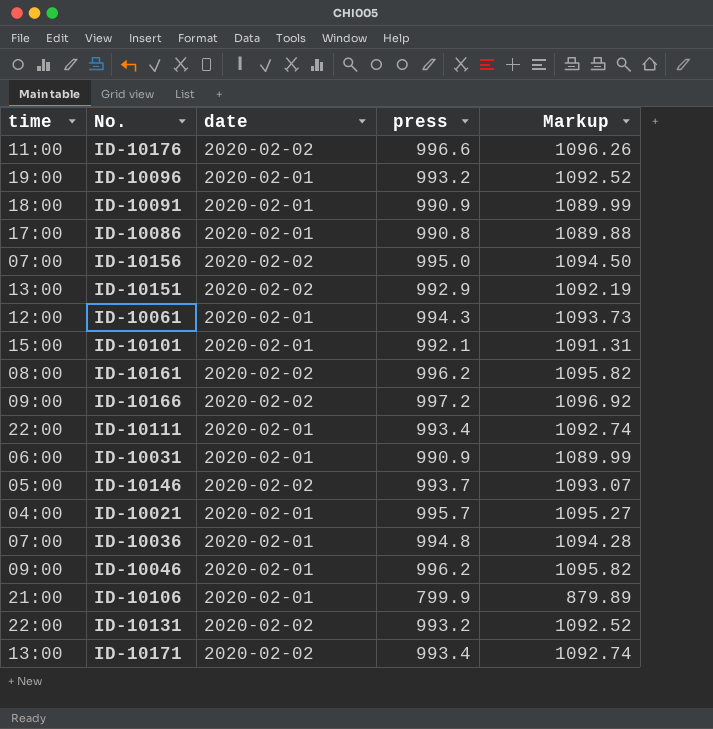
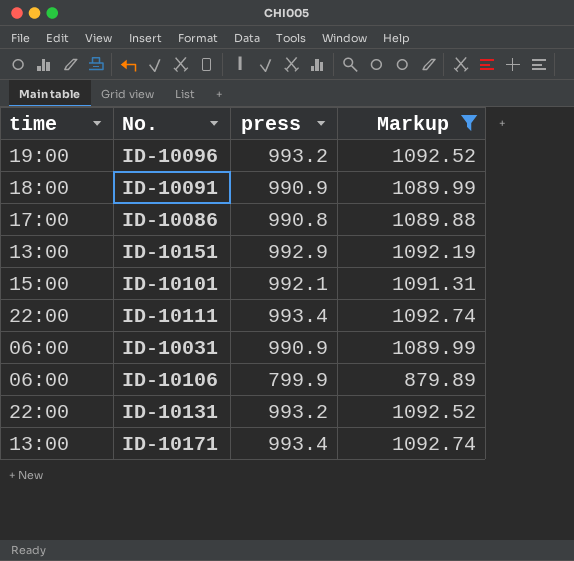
filter: none -> Markup <= 1092.74
column date | position: 3 -> none
ID-10106 | time: 21:00 -> 06:00

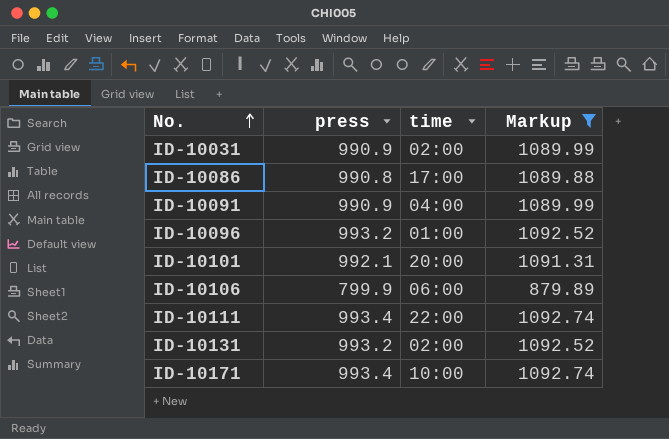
row order: none -> No. ascending
column time | position: 1 -> 3
row ID-10151: 13:00 | 992.9 | 1092.19 -> none
ID-10031 | time: 06:00 -> 02:00
ID-10091 | time: 18:00 -> 04:00
ID-10096 | time: 19:00 -> 01:00
ID-10101 | time: 15:00 -> 20:00
ID-10131 | time: 22:00 -> 02:00
ID-10171 | time: 13:00 -> 10:00

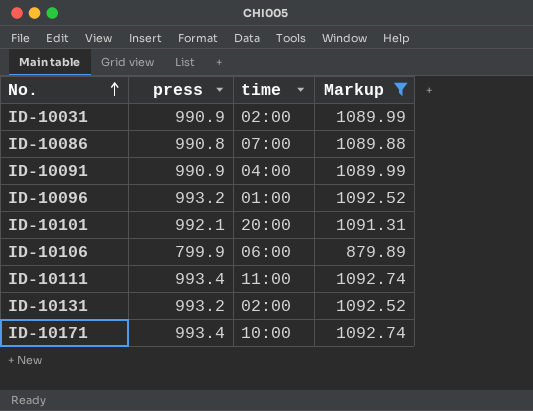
ID-10086 | time: 17:00 -> 07:00
ID-10111 | time: 22:00 -> 11:00

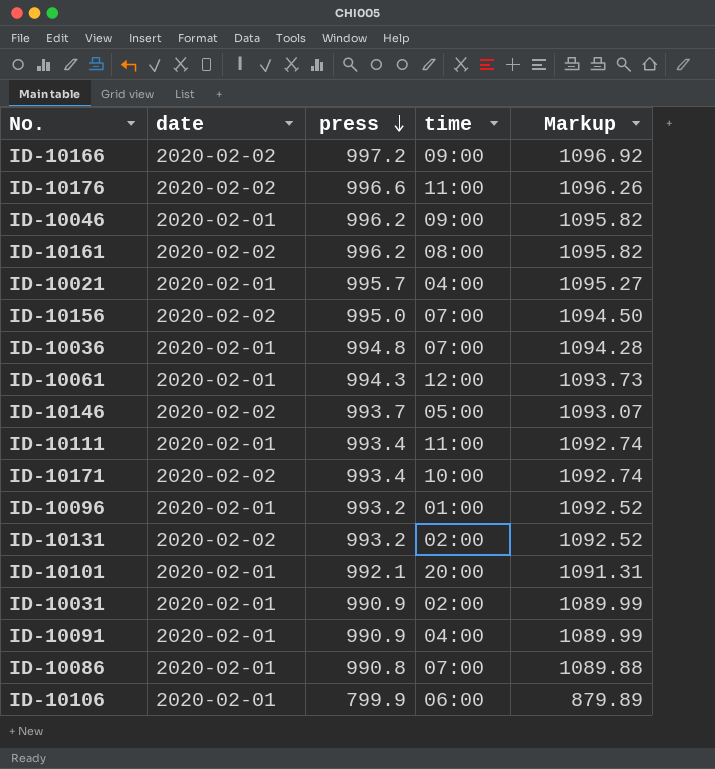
filter: Markup <= 1092.74 -> none
row order: No. ascending -> press descending
column date | position: none -> 2

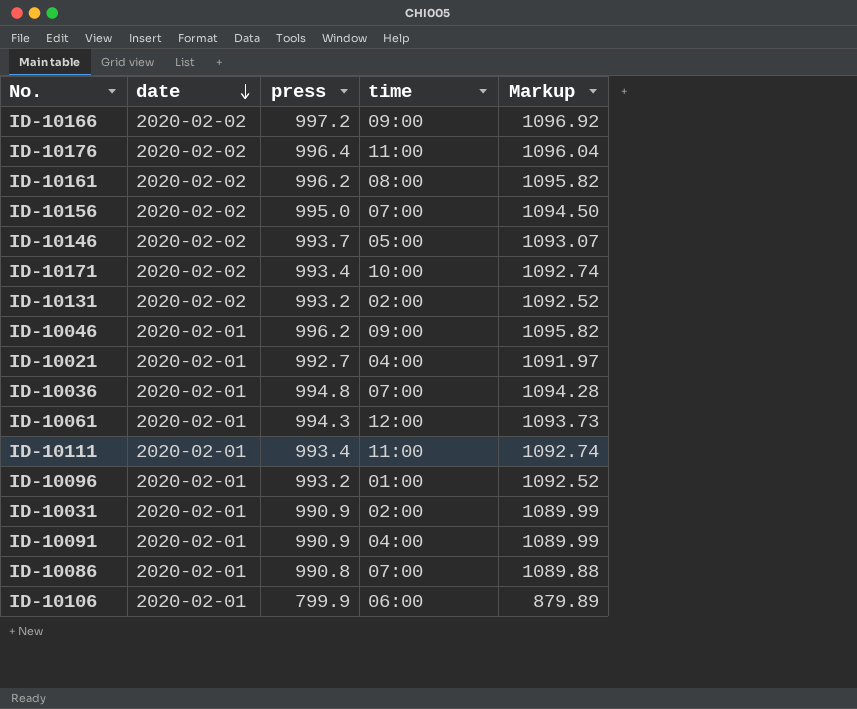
row order: press descending -> date descending
row ID-10101: 2020-02-01 | 992.1 | 20:00 | 1091.31 -> none
ID-10176 | press: 996.6 -> 996.4
ID-10176 | Markup: 1096.26 -> 1096.04
ID-10021 | press: 995.7 -> 992.7
ID-10021 | Markup: 1095.27 -> 1091.97

